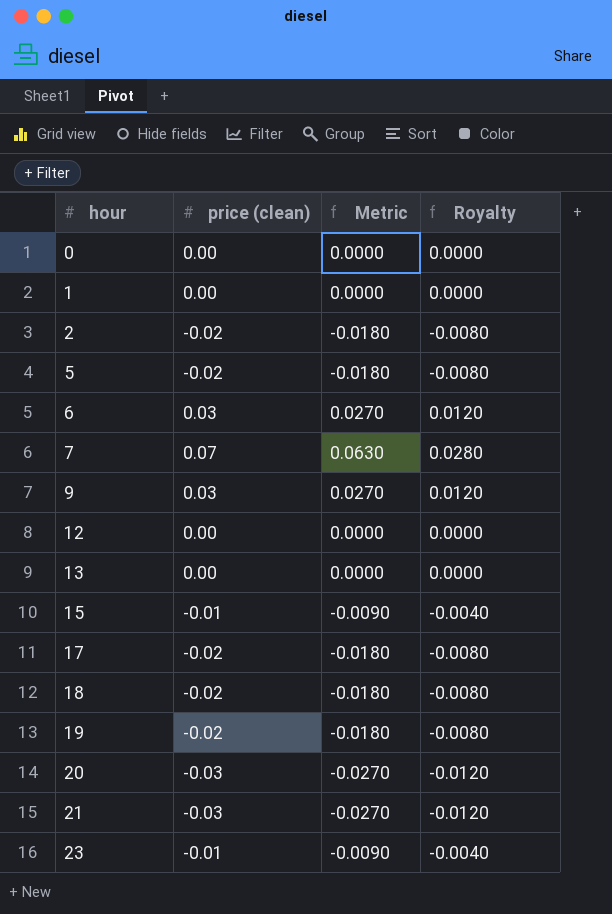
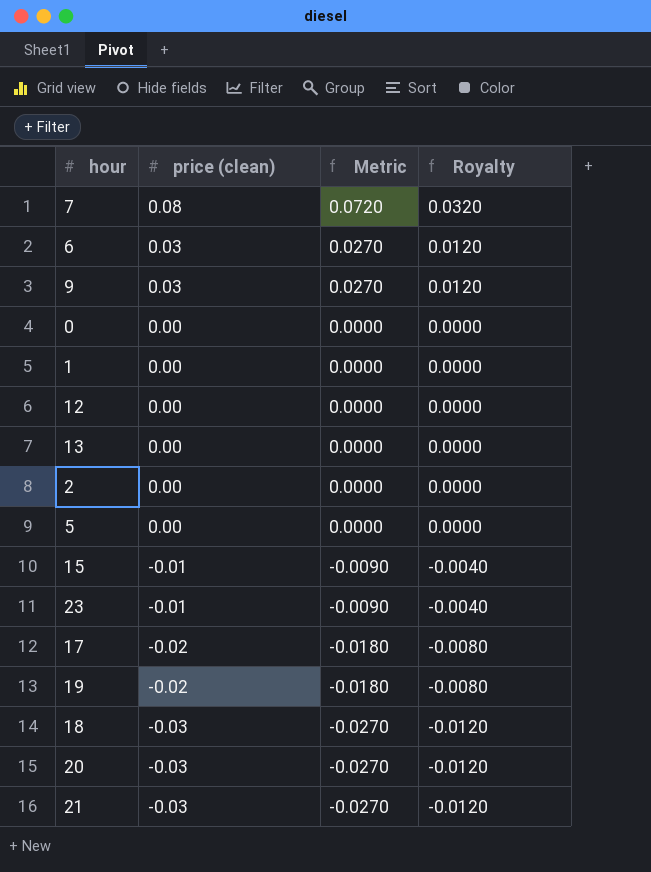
row order: hour ascending -> price (clean) descending
7 | price (clean): 0.07 -> 0.08
7 | Metric: 0.0630 -> 0.0720
7 | Royalty: 0.0280 -> 0.0320
2 | price (clean): -0.02 -> 0.00
2 | Metric: -0.0180 -> 0.0000
2 | Royalty: -0.0080 -> 0.0000
5 | price (clean): -0.02 -> 0.00
5 | Metric: -0.0180 -> 0.0000
5 | Royalty: -0.0080 -> 0.0000
18 | price (clean): -0.02 -> -0.03
18 | Metric: -0.0180 -> -0.0270
18 | Royalty: -0.0080 -> -0.0120

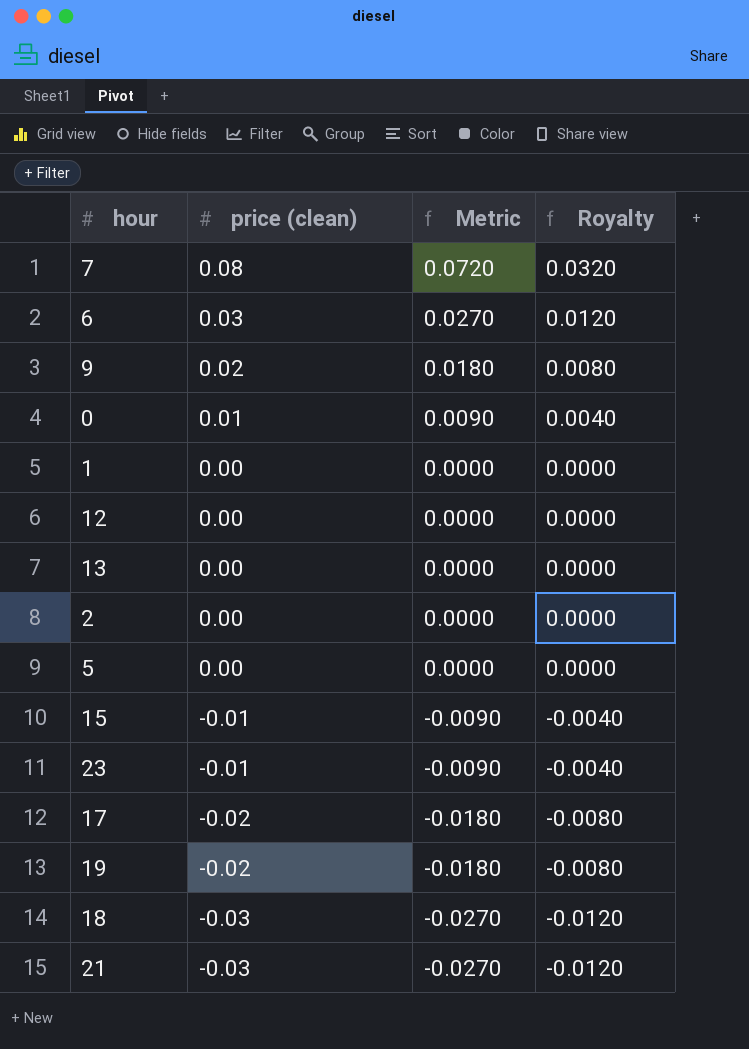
row 20: -0.03 | -0.0270 | -0.0120 -> none
9 | price (clean): 0.03 -> 0.02
9 | Metric: 0.0270 -> 0.0180
9 | Royalty: 0.0120 -> 0.0080
0 | price (clean): 0.00 -> 0.01
0 | Metric: 0.0000 -> 0.0090
0 | Royalty: 0.0000 -> 0.0040

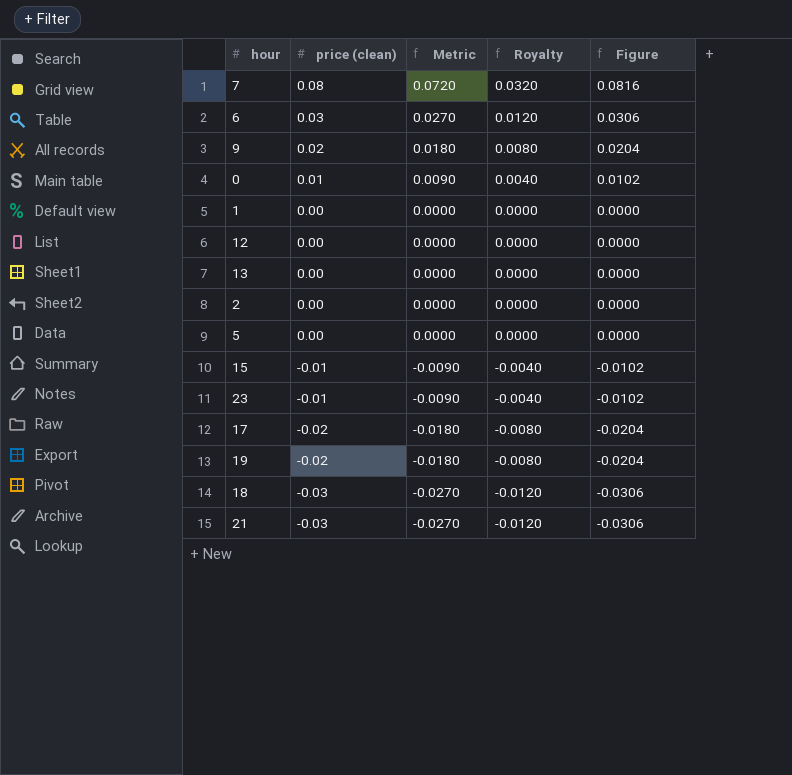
column Figure | formula: none -> [price (clean)] * 1.02

